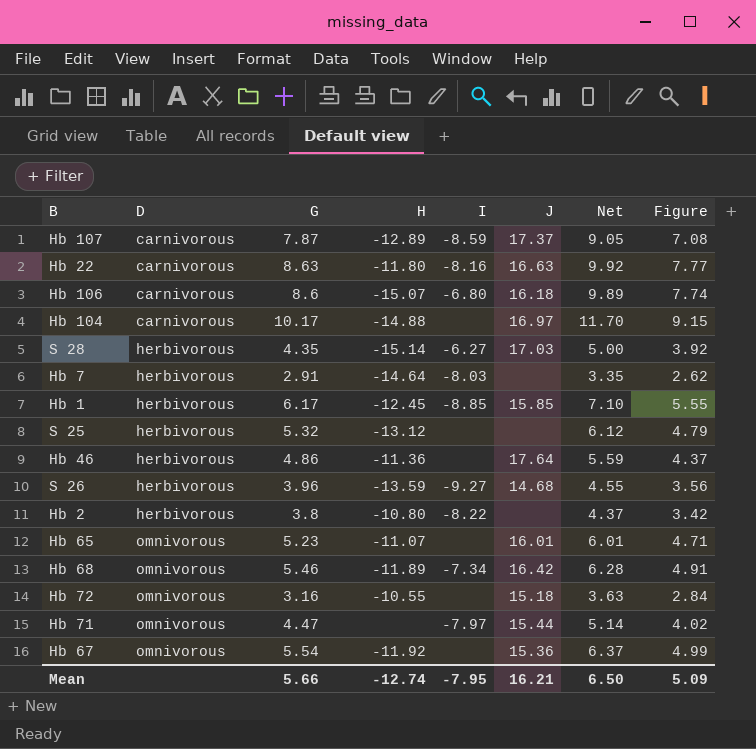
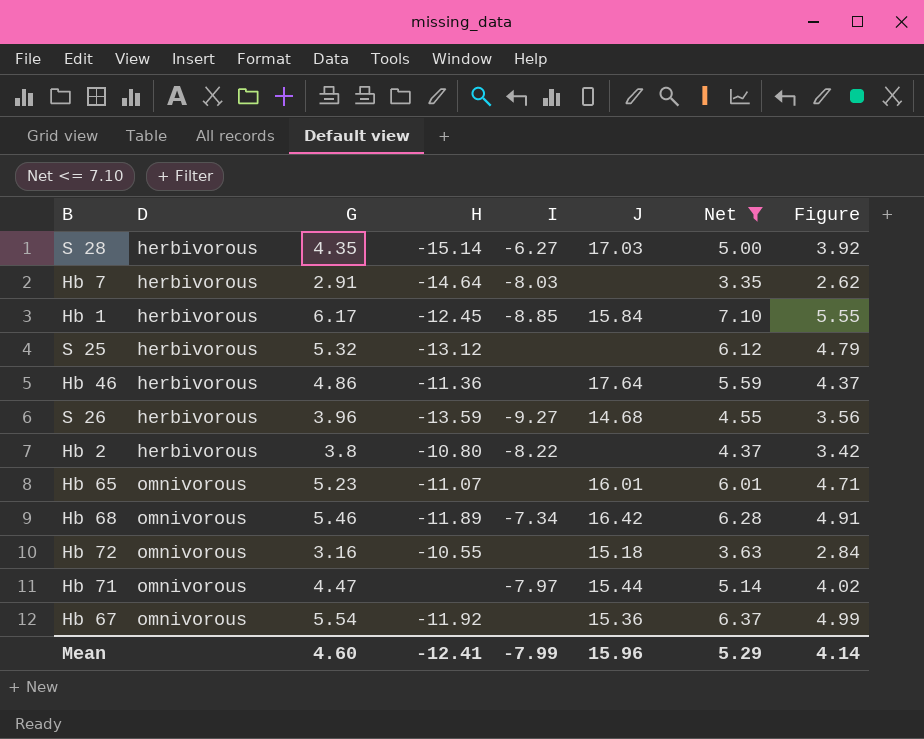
filter: none -> Net <= 7.10
Hb 1 | J: 15.85 -> 15.84
Mean | G: 5.66 -> 4.60
Mean | H: -12.74 -> -12.41
Mean | I: -7.95 -> -7.99
Mean | J: 16.21 -> 15.96
Mean | Net: 6.50 -> 5.29
Mean | Figure: 5.09 -> 4.14

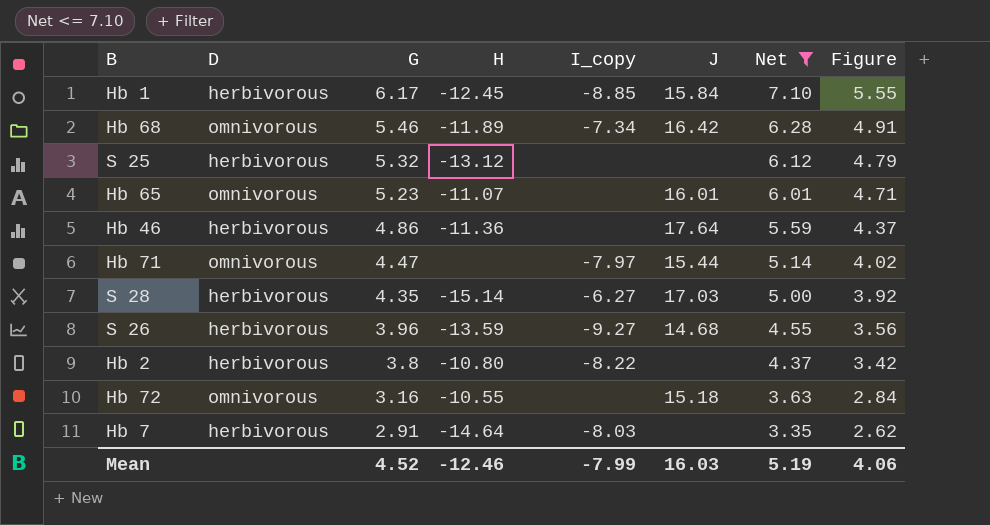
row order: D ascending -> G descending
column name: I -> I_copy
row Hb 67: omnivorous | 5.54 | -11.92 | none | 15.36 | 6.37 | 4.99 -> none
Mean | G: 4.60 -> 4.52
Mean | H: -12.41 -> -12.46
Mean | J: 15.96 -> 16.03
Mean | Net: 5.29 -> 5.19
Mean | Figure: 4.14 -> 4.06

